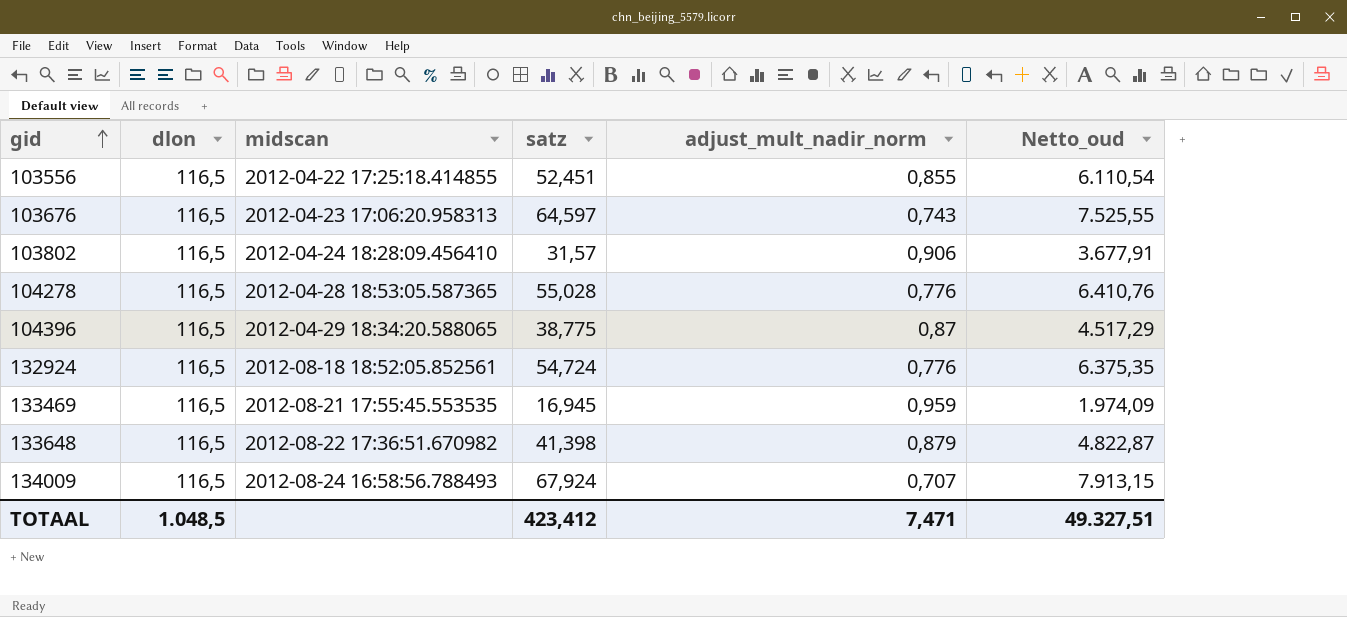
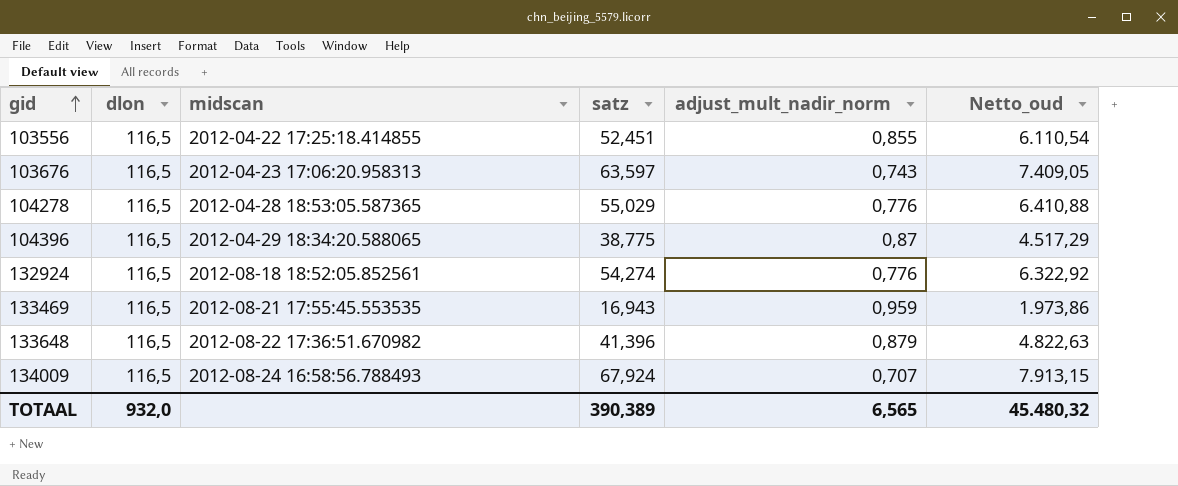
row 103802: 116,5 | 2012-04-24 18:28:09.456410 | 31,57 | 0,906 | 3.677,91 -> none
103676 | satz: 64,597 -> 63,597
103676 | Netto_oud: 7.525,55 -> 7.409,05
104278 | satz: 55,028 -> 55,029
104278 | Netto_oud: 6.410,76 -> 6.410,88
132924 | satz: 54,724 -> 54,274
132924 | Netto_oud: 6.375,35 -> 6.322,92
133469 | satz: 16,945 -> 16,943
133469 | Netto_oud: 1.974,09 -> 1.973,86
133648 | satz: 41,398 -> 41,396
133648 | Netto_oud: 4.822,87 -> 4.822,63
TOTAAL | dlon: 1.048,5 -> 932,0
TOTAAL | satz: 423,412 -> 390,389
TOTAAL | adjust_mult_nadir_norm: 7,471 -> 6,565
TOTAAL | Netto_oud: 49.327,51 -> 45.480,32

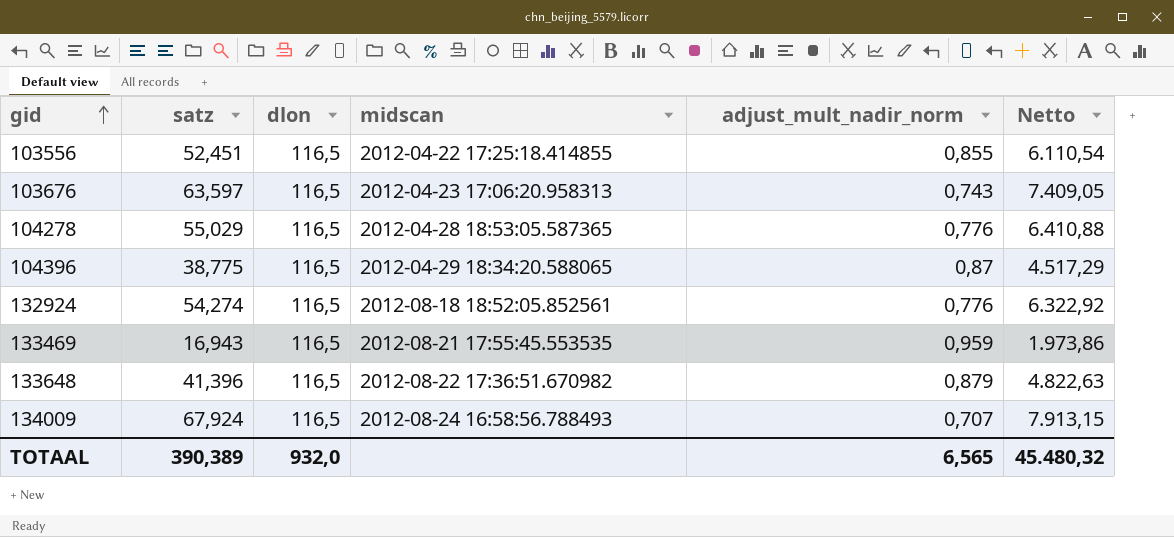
column satz | position: 4 -> 2
column name: Netto_oud -> Netto

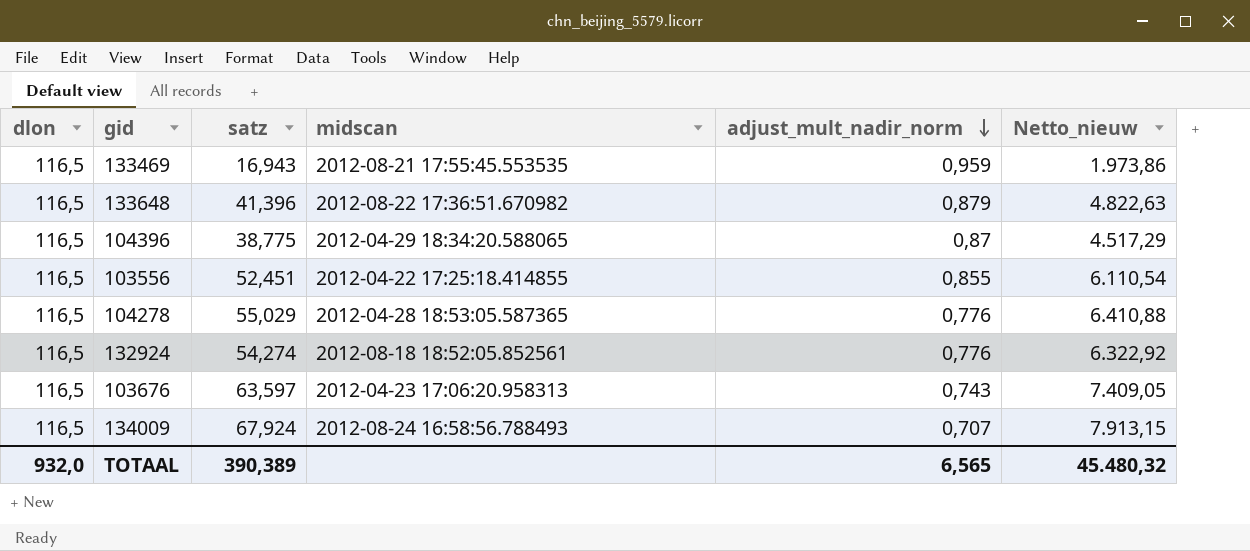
row order: gid ascending -> adjust_mult_nadir_norm descending
column dlon | position: 3 -> 1
column name: Netto -> Netto_nieuw

